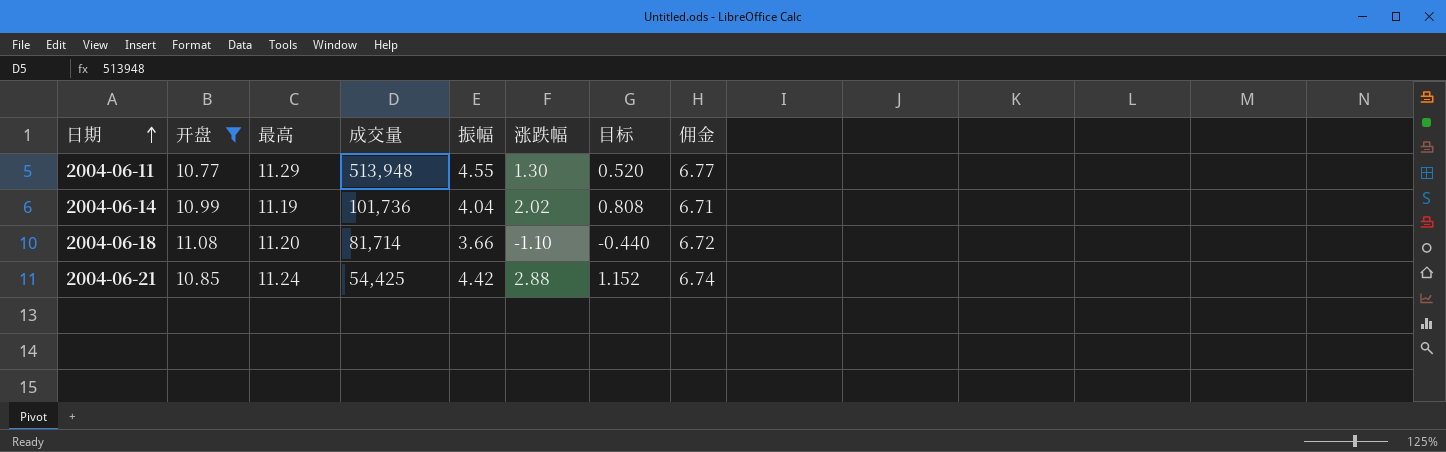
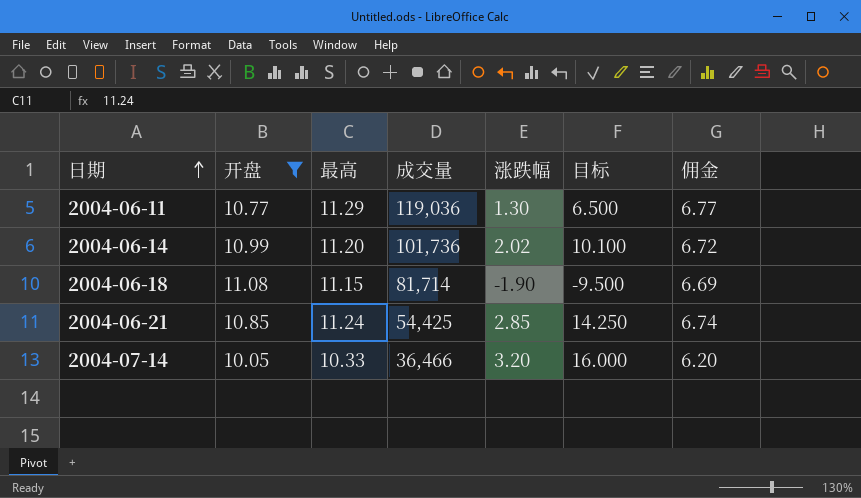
column 振幅 | position: 5 -> none
column 目标 | formula: [涨跌幅] * 0.4 -> [涨跌幅] * 5
2004-06-11 | 成交量: 513,948 -> 119,036
2004-06-14 | 最高: 11.19 -> 11.20
2004-06-14 | 佣金: 6.71 -> 6.72
2004-06-18 | 最高: 11.20 -> 11.15
2004-06-18 | 涨跌幅: -1.10 -> -1.90
2004-06-18 | 佣金: 6.72 -> 6.69
2004-06-21 | 涨跌幅: 2.88 -> 2.85
row 2004-07-14: none -> 10.05 | 10.33 | 36,466 | 3.20 | 16.000 | 6.20

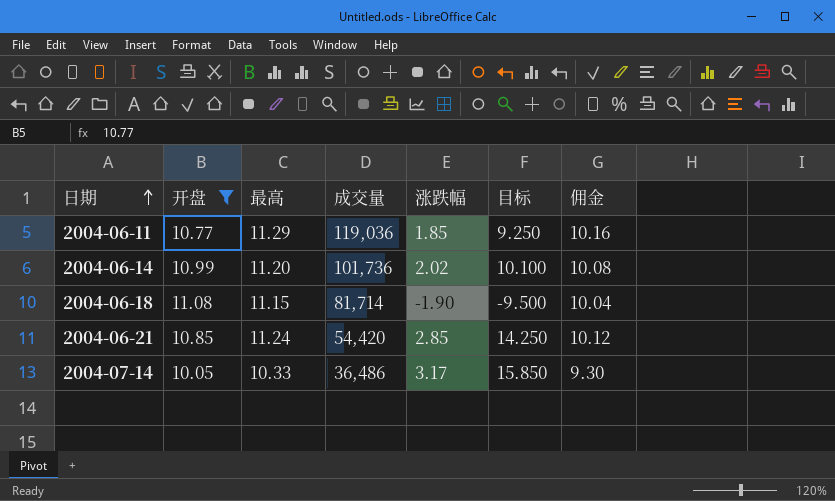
column 佣金 | formula: [最高] * 0.6 -> [最高] * 0.9
2004-06-11 | 涨跌幅: 1.30 -> 1.85
2004-06-11 | 目标: 6.500 -> 9.250
2004-06-21 | 成交量: 54,425 -> 54,420
2004-07-14 | 成交量: 36,466 -> 36,486
2004-07-14 | 涨跌幅: 3.20 -> 3.17
2004-07-14 | 目标: 16.000 -> 15.850

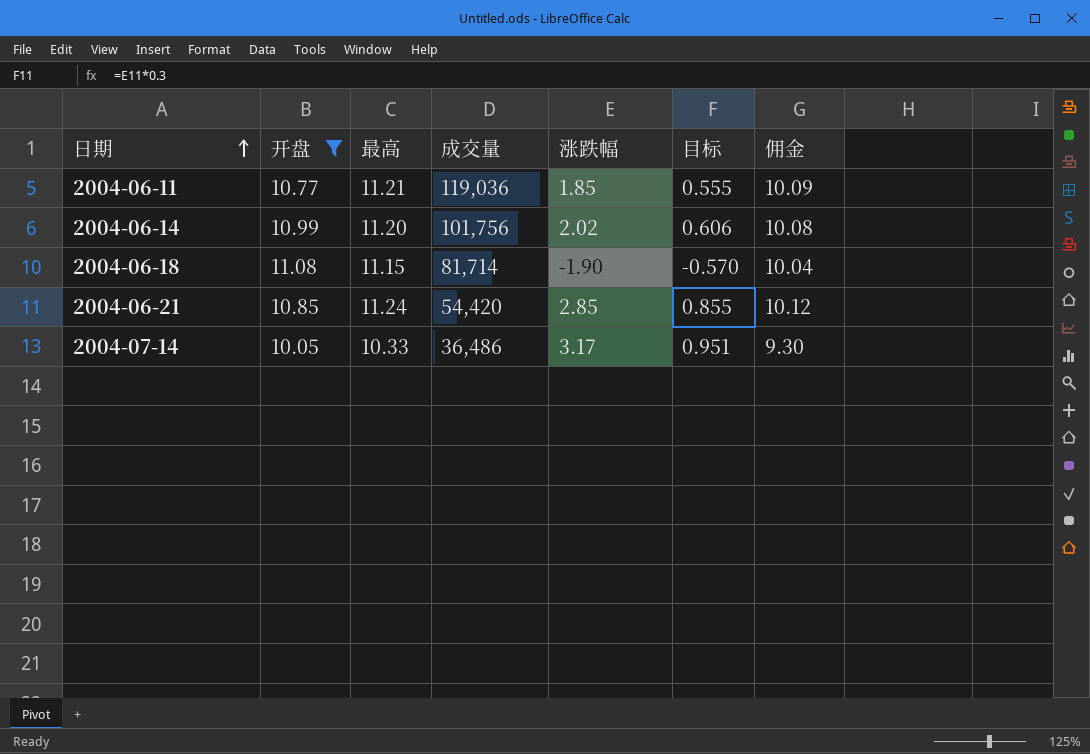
column 目标 | formula: [涨跌幅] * 5 -> [涨跌幅] * 0.3
2004-06-11 | 最高: 11.29 -> 11.21
2004-06-11 | 佣金: 10.16 -> 10.09
2004-06-14 | 成交量: 101,736 -> 101,756

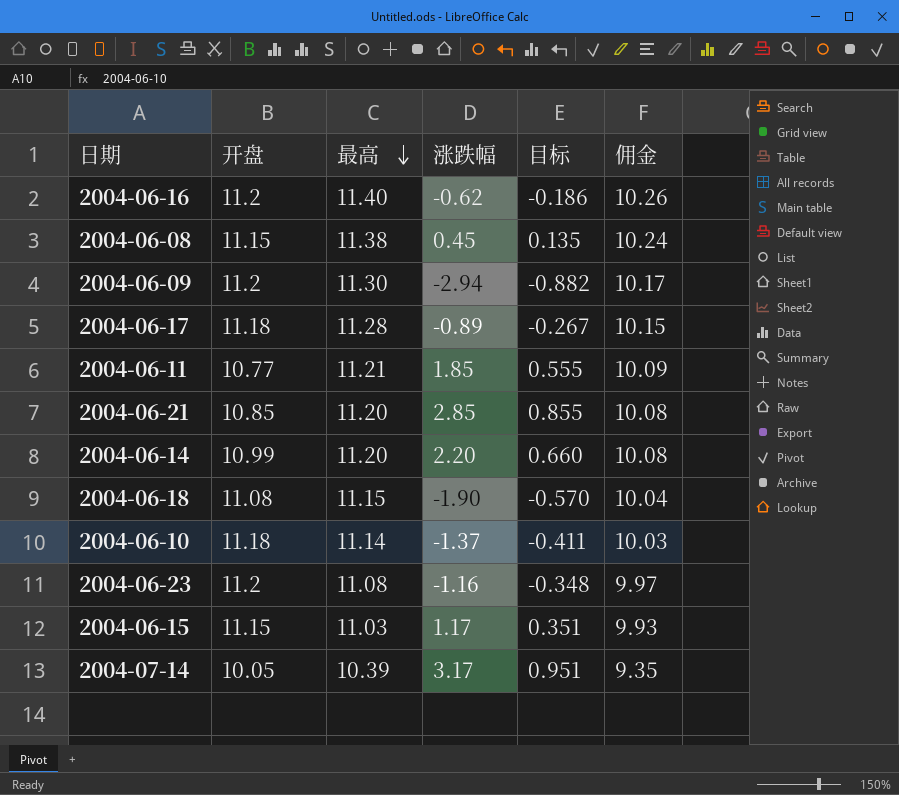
filter: 开盘 <= 11.08 -> none
row order: 日期 ascending -> 最高 descending
column 成交量 | position: 4 -> none
2004-06-21 | 最高: 11.24 -> 11.20
2004-06-21 | 佣金: 10.12 -> 10.08
2004-06-14 | 涨跌幅: 2.02 -> 2.20
2004-06-14 | 目标: 0.606 -> 0.660
2004-07-14 | 最高: 10.33 -> 10.39
2004-07-14 | 佣金: 9.30 -> 9.35

